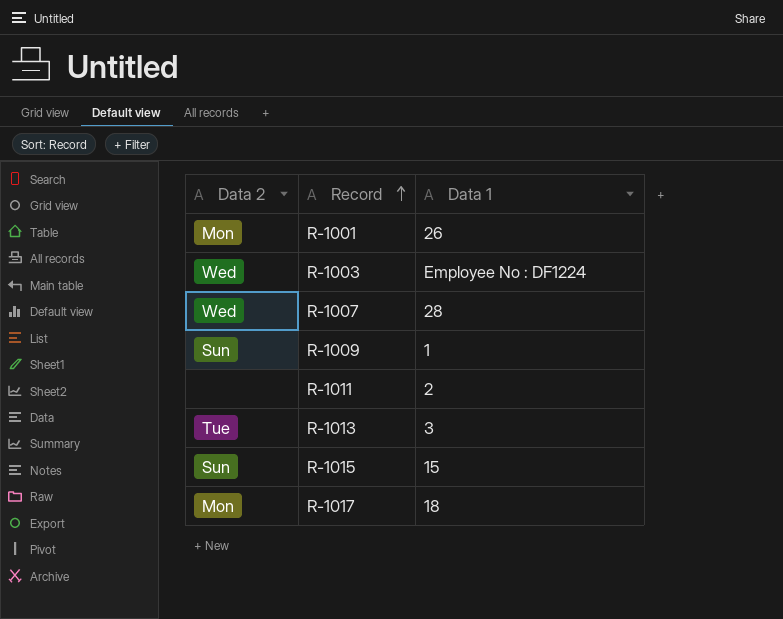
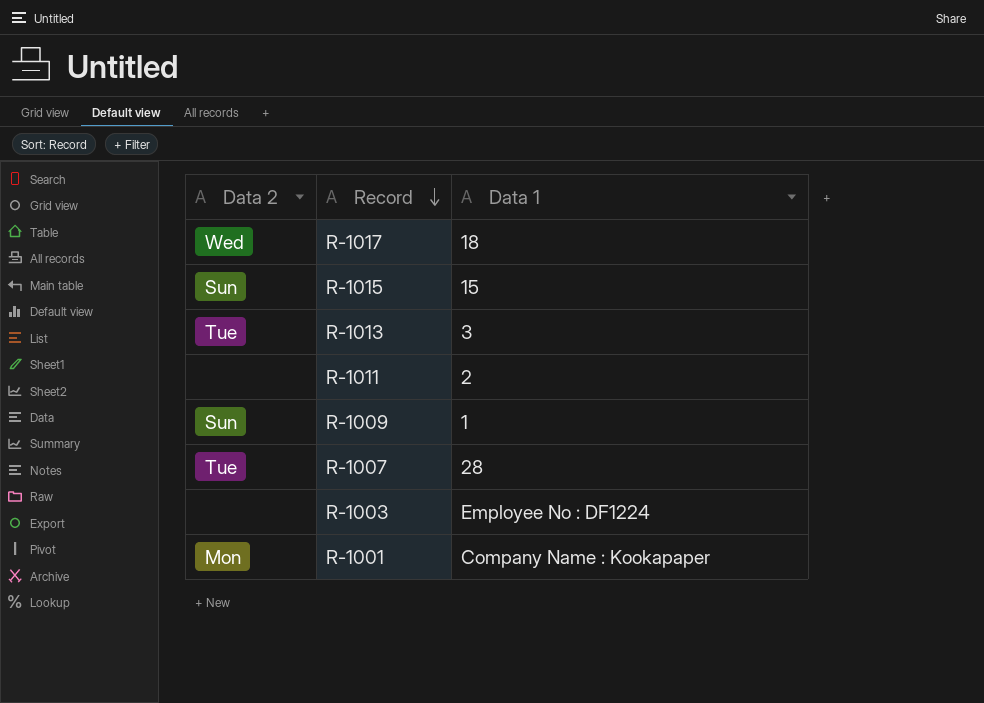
row order: Record ascending -> Record descending
R-1017 | Data 2: Mon -> Wed
R-1007 | Data 2: Wed -> Tue
R-1003 | Data 2: Wed -> none
R-1001 | Data 1: 26 -> Company Name : Kookapaper

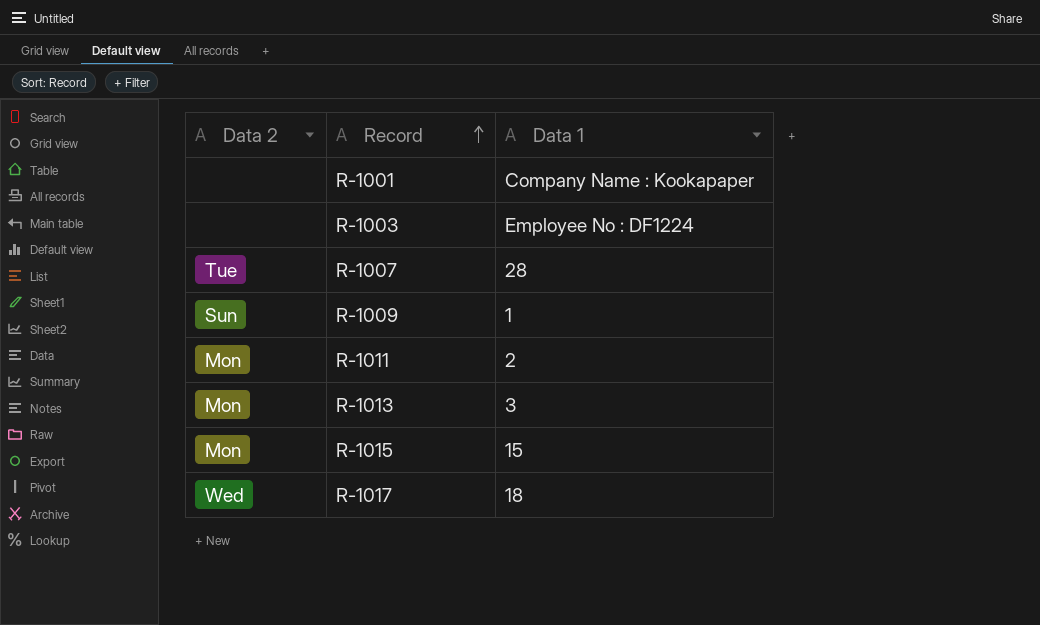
row order: Record descending -> Record ascending
R-1001 | Data 2: Mon -> none
R-1011 | Data 2: none -> Mon
R-1013 | Data 2: Tue -> Mon
R-1015 | Data 2: Sun -> Mon

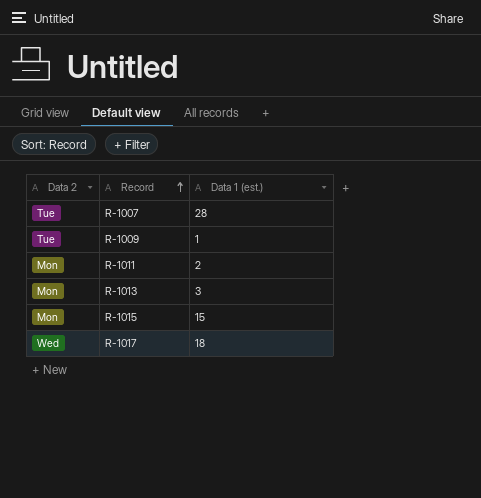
column name: Data 1 -> Data 1 (est.)
row R-1001: none | Company Name : Kookapaper -> none
row R-1003: none | Employee No : DF1224 -> none
R-1009 | Data 2: Sun -> Tue

